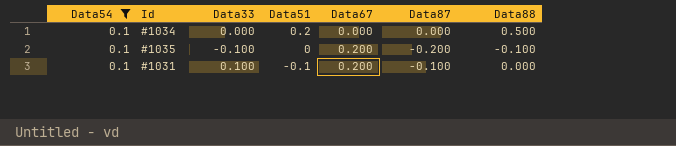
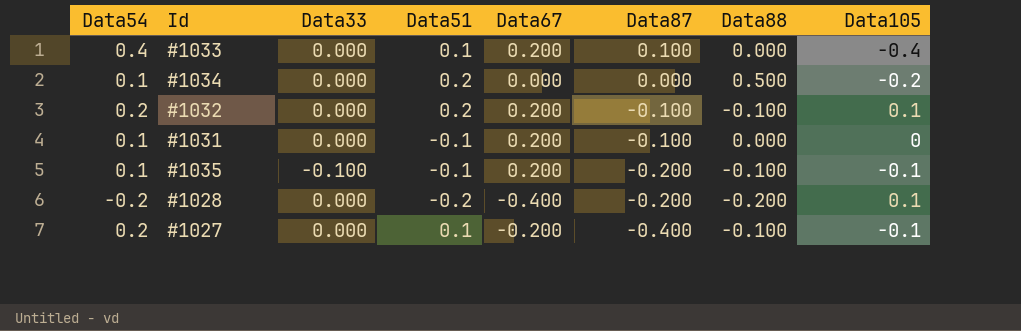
filter: Data54 = 0.1 -> none
row order: Data51 descending -> Data87 descending
column Data105 | position: none -> 8
#1031 | Data33: 0.100 -> 0.000
#1035 | Data51: 0 -> -0.1

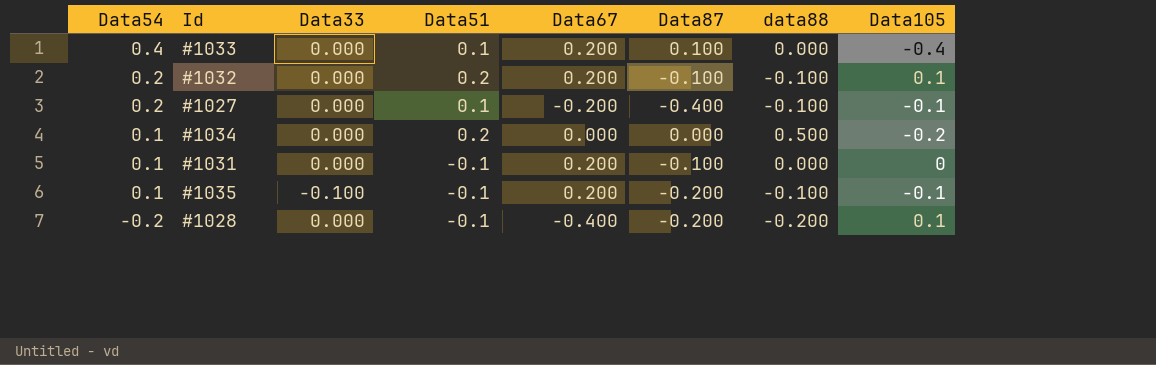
row order: Data87 descending -> Data54 descending
column name: Data88 -> data88
#1028 | Data51: -0.2 -> -0.1

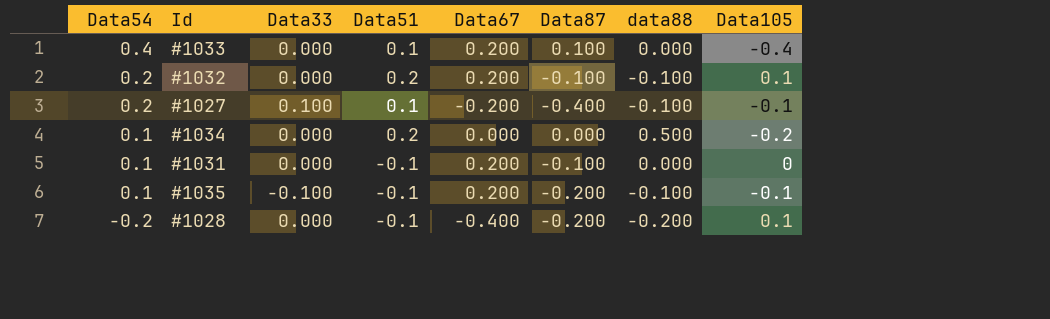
#1027 | Data33: 0.000 -> 0.100

